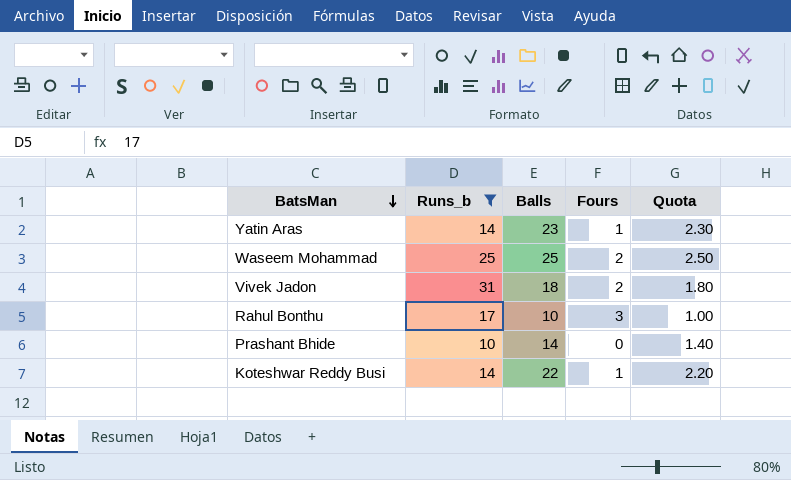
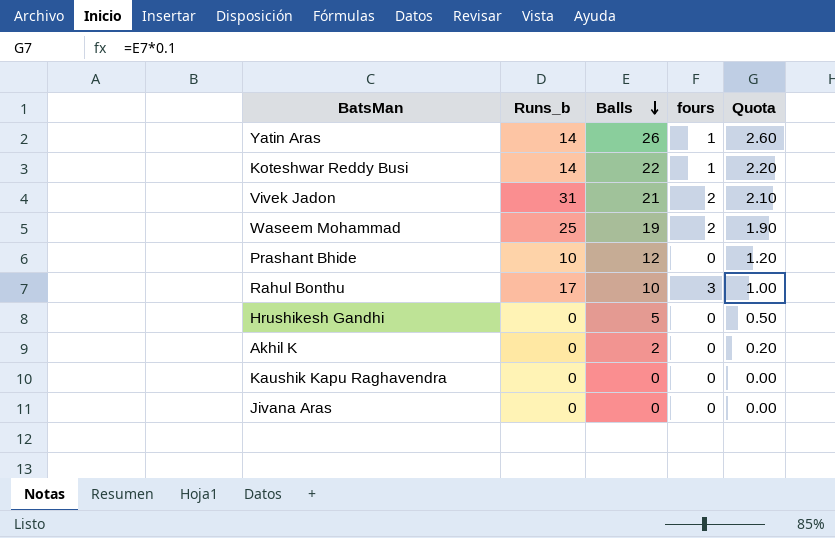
filter: Runs_b != 0 -> none
row order: BatsMan descending -> Balls descending
column name: Fours -> fours
Yatin Aras | Balls: 23 -> 26
Yatin Aras | Quota: 2.30 -> 2.60
Vivek Jadon | Balls: 18 -> 21
Vivek Jadon | Quota: 1.80 -> 2.10
Waseem Mohammad | Balls: 25 -> 19
Waseem Mohammad | Quota: 2.50 -> 1.90
Prashant Bhide | Balls: 14 -> 12
Prashant Bhide | Quota: 1.40 -> 1.20

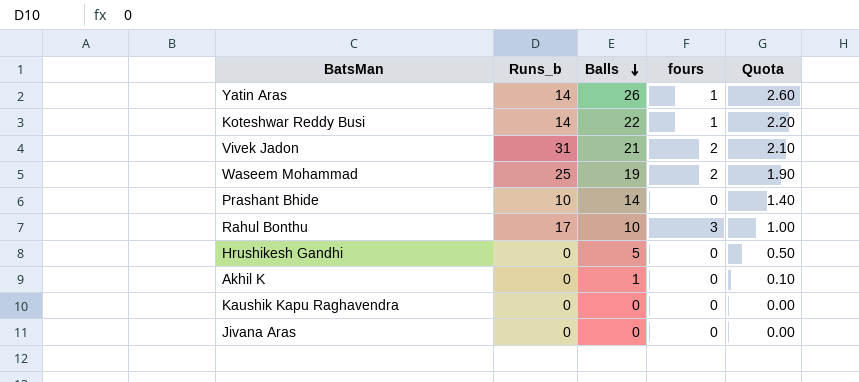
Prashant Bhide | Balls: 12 -> 14
Prashant Bhide | Quota: 1.20 -> 1.40
Akhil K | Balls: 2 -> 1
Akhil K | Quota: 0.20 -> 0.10

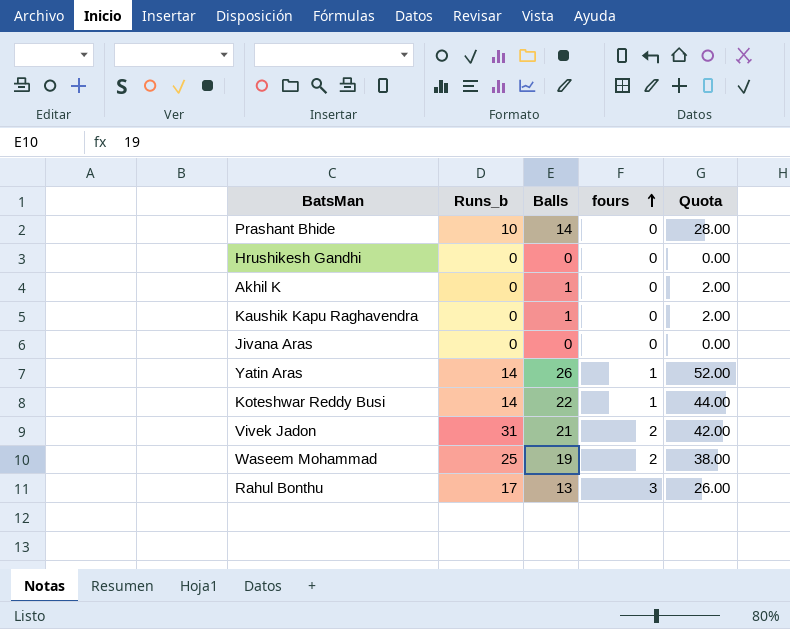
row order: Balls descending -> fours ascending
column Quota | formula: [Balls] * 0.1 -> [Balls] * 2
Hrushikesh Gandhi | Balls: 5 -> 0
Kaushik Kapu Raghavendra | Balls: 0 -> 1
Rahul Bonthu | Balls: 10 -> 13

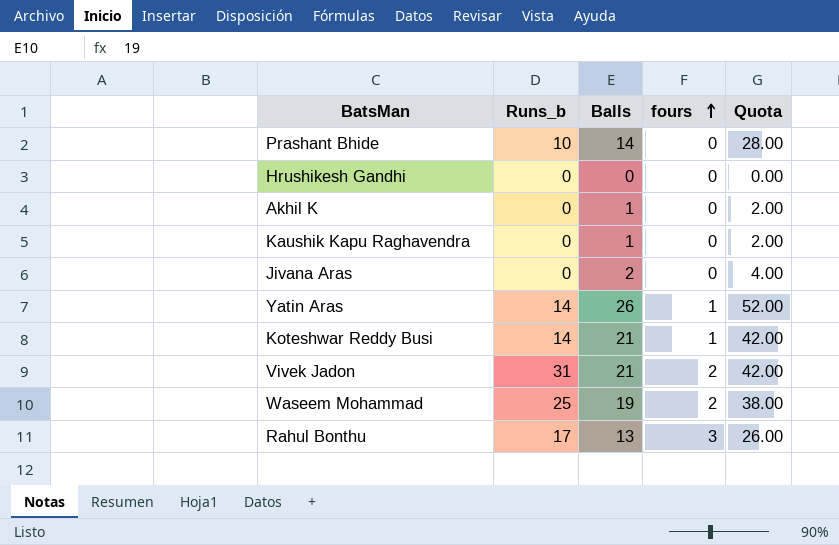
Jivana Aras | Balls: 0 -> 2
Jivana Aras | Quota: 0.00 -> 4.00
Koteshwar Reddy Busi | Balls: 22 -> 21
Koteshwar Reddy Busi | Quota: 44.00 -> 42.00

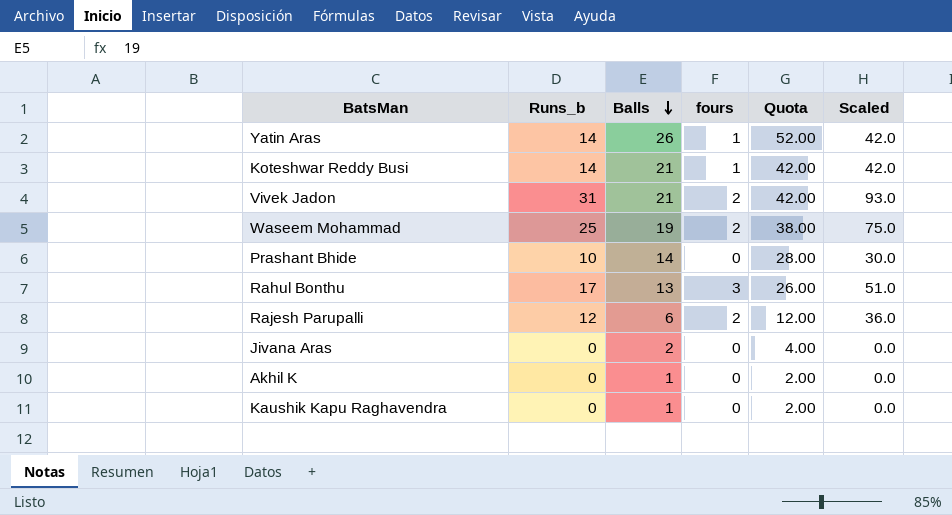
row order: fours ascending -> Balls descending
column Scaled | formula: none -> [Runs_b] * 3
row Hrushikesh Gandhi: 0 | 0 | 0 | 0.00 -> none
row Rajesh Parupalli: none -> 12 | 6 | 2 | 12.00 | 36.0

